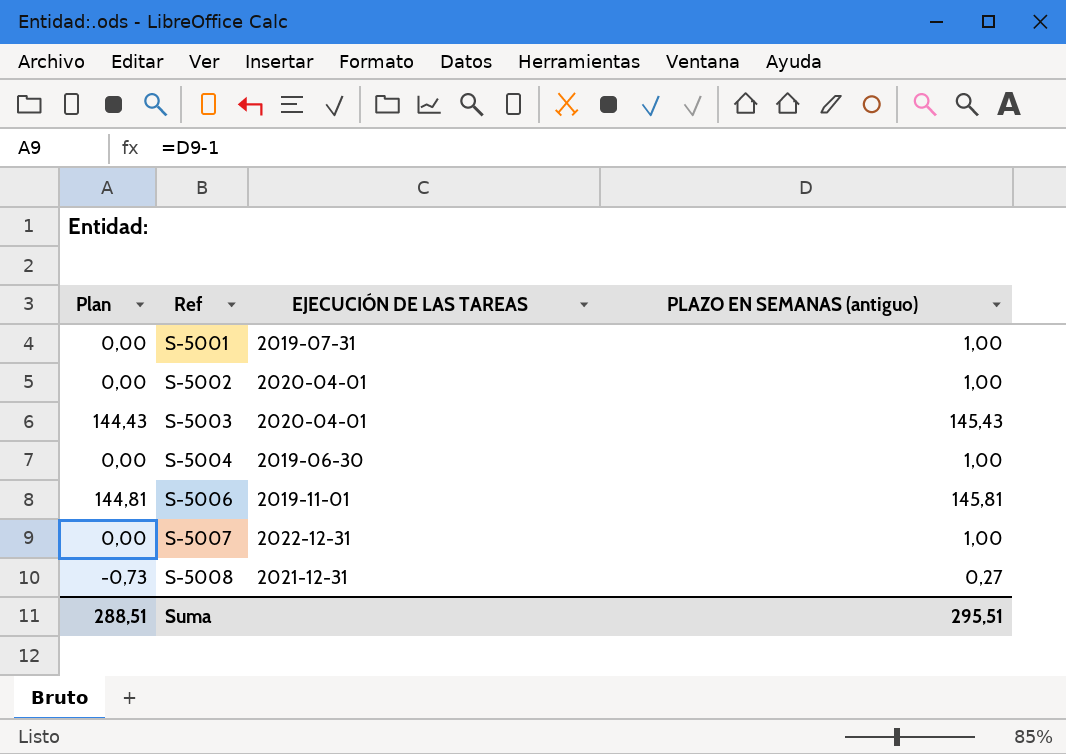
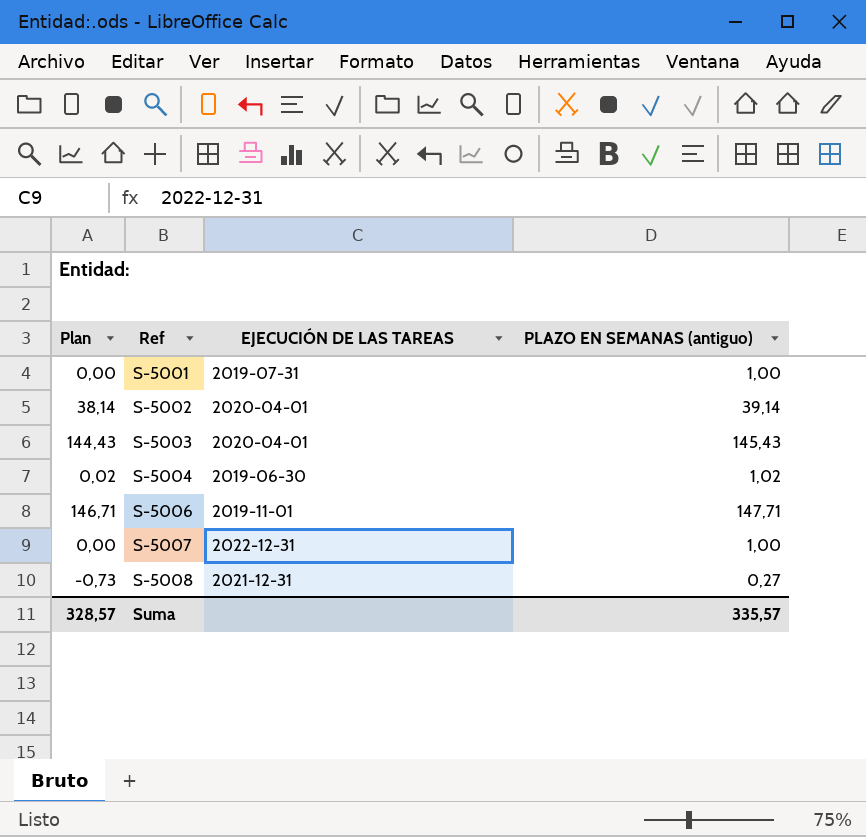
S-5002 | Plan: 0,00 -> 38,14
S-5002 | PLAZO EN SEMANAS (antiguo): 1,00 -> 39,14
S-5004 | Plan: 0,00 -> 0,02
S-5004 | PLAZO EN SEMANAS (antiguo): 1,00 -> 1,02
S-5006 | Plan: 144,81 -> 146,71
S-5006 | PLAZO EN SEMANAS (antiguo): 145,81 -> 147,71
Suma | Plan: 288,51 -> 328,57
Suma | PLAZO EN SEMANAS (antiguo): 295,51 -> 335,57

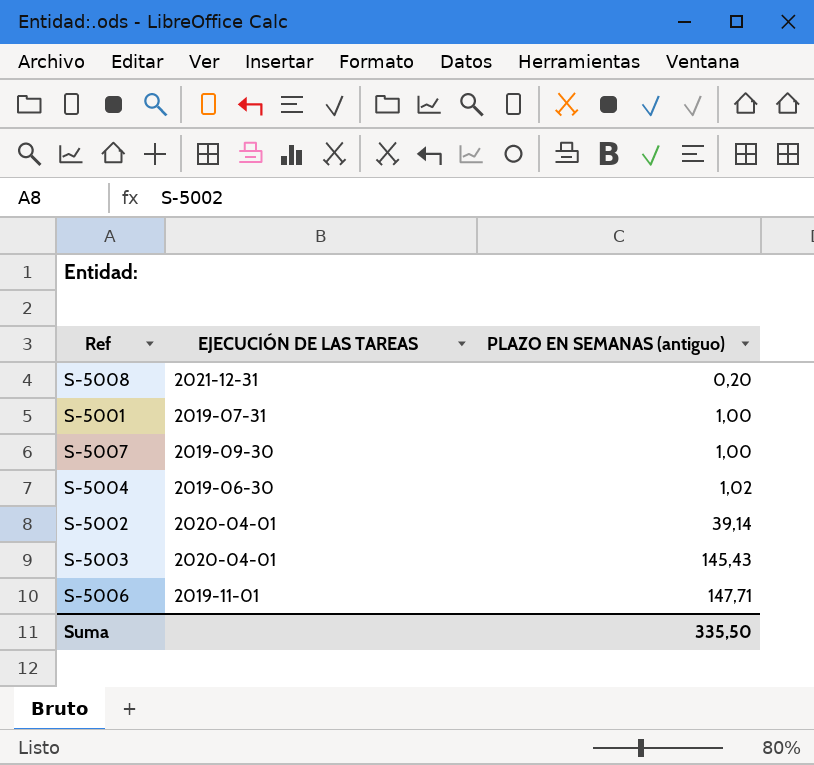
row order: Ref ascending -> PLAZO EN SEMANAS (antiguo) ascending
column Plan | formula: [PLAZO EN SEMANAS (antiguo)] - 1 -> none
S-5008 | PLAZO EN SEMANAS (antiguo): 0,27 -> 0,20
S-5007 | EJECUCIÓN DE LAS TAREAS: 2022-12-31 -> 2019-09-30
Suma | PLAZO EN SEMANAS (antiguo): 335,57 -> 335,50

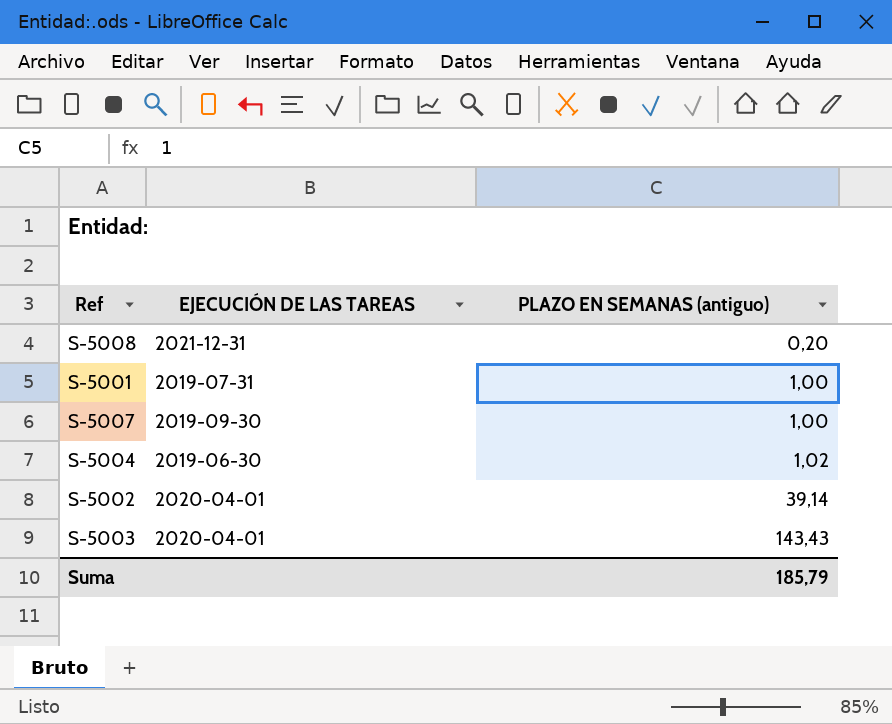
row S-5006: 2019-11-01 | 147,71 -> none
S-5003 | PLAZO EN SEMANAS (antiguo): 145,43 -> 143,43
Suma | PLAZO EN SEMANAS (antiguo): 335,50 -> 185,79

